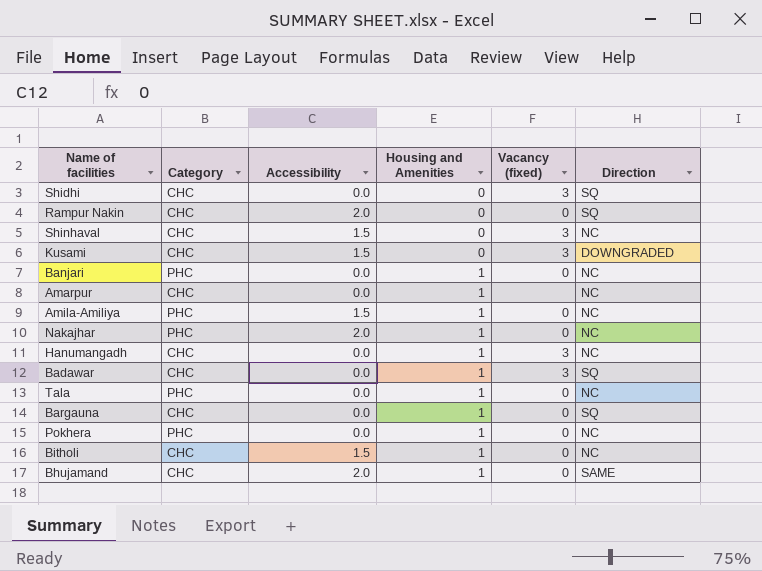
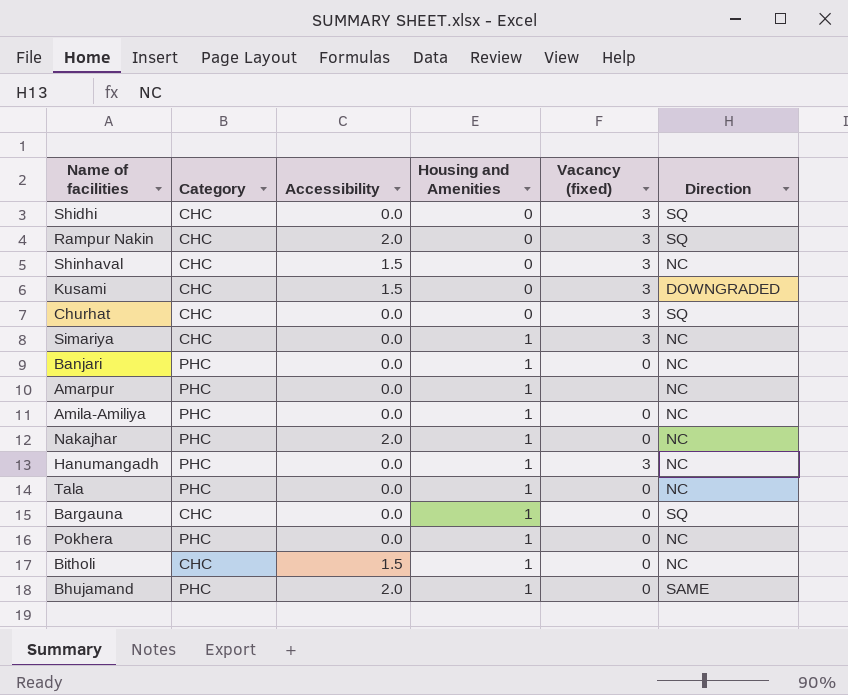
row Badawar: CHC | 0.0 | 1 | 3 | SQ -> none
Rampur Nakin | Vacancy (fixed): 0 -> 3
row Churhat: none -> CHC | 0.0 | 0 | 3 | SQ
row Simariya: none -> CHC | 0.0 | 1 | 3 | NC
Amarpur | Category: CHC -> PHC
Amila-Amiliya | Accessibility: 1.5 -> 0.0
Hanumangadh | Category: CHC -> PHC
Bhujamand | Category: CHC -> PHC

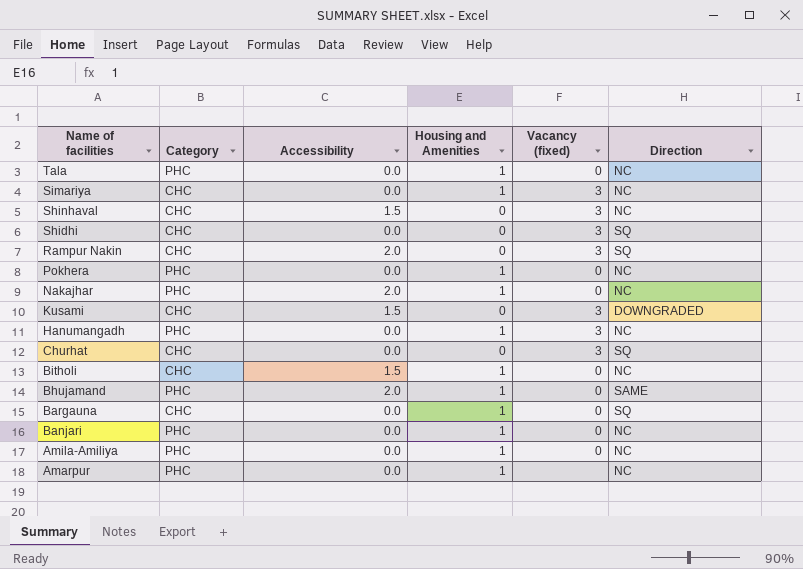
row order: Housing and Amenities ascending -> Name of facilities descending

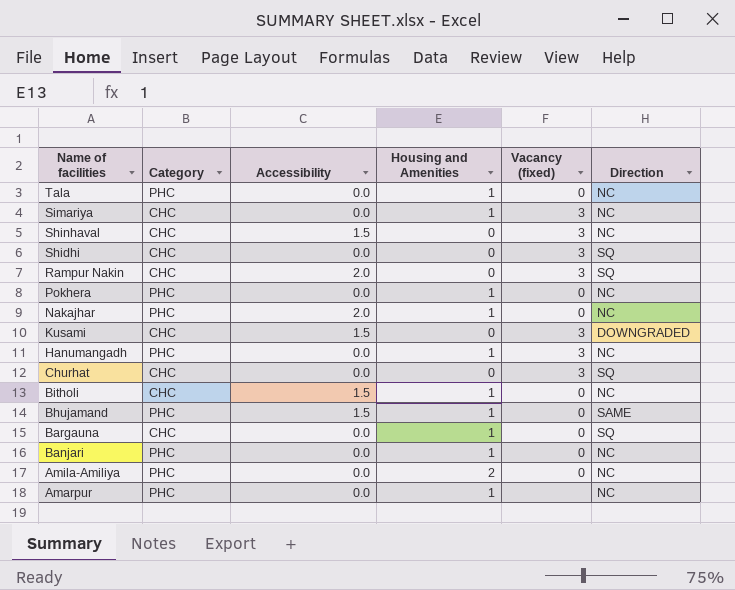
Bhujamand | Accessibility: 2.0 -> 1.5
Amila-Amiliya | Housing and Amenities: 1 -> 2

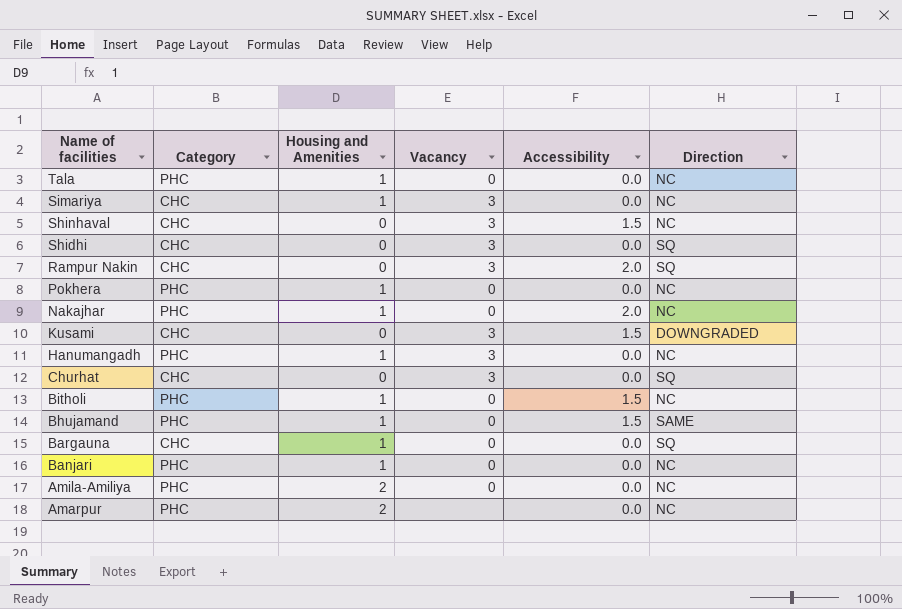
column name: Vacancy (fixed) -> Vacancy
column Accessibility | position: 3 -> 5
Bitholi | Category: CHC -> PHC
Amarpur | Housing and Amenities: 1 -> 2

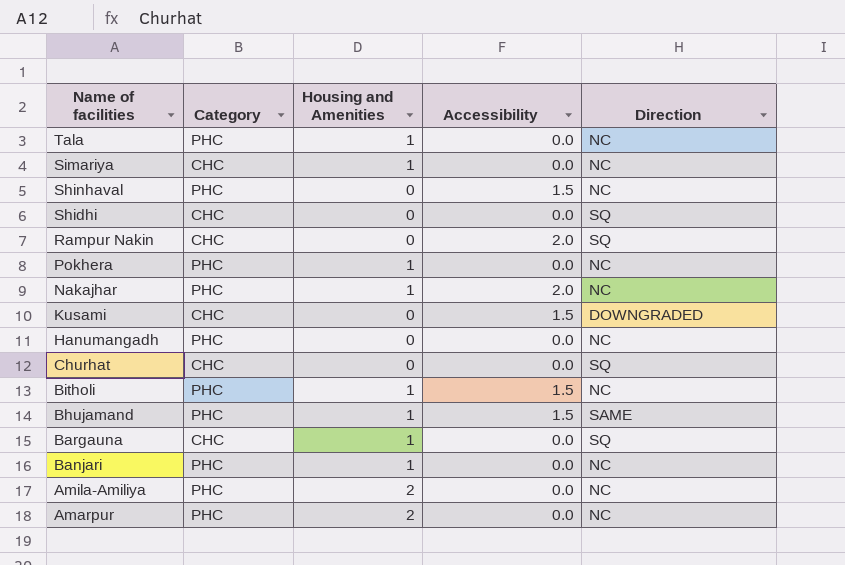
column Vacancy | position: 4 -> none
Shinhaval | Category: CHC -> PHC
Hanumangadh | Housing and Amenities: 1 -> 0

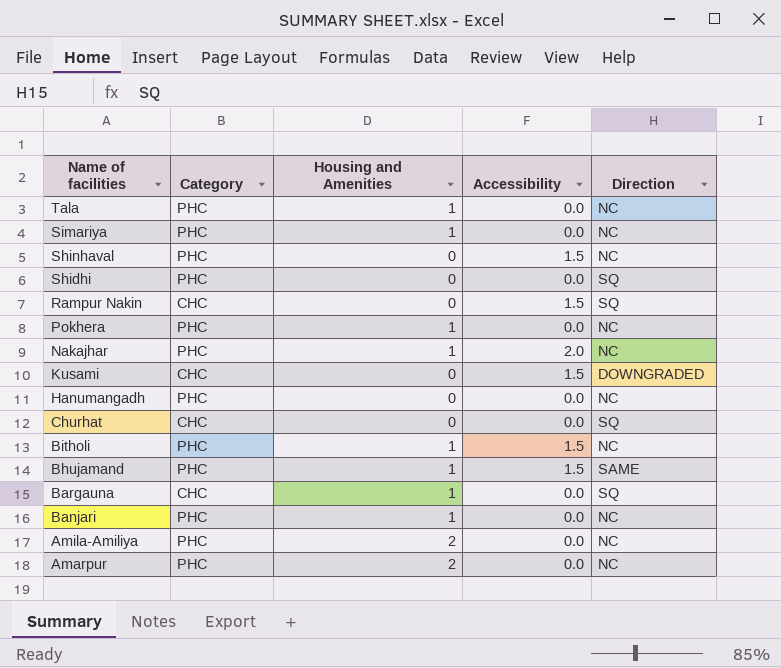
Simariya | Category: CHC -> PHC
Shidhi | Category: CHC -> PHC
Rampur Nakin | Accessibility: 2.0 -> 1.5

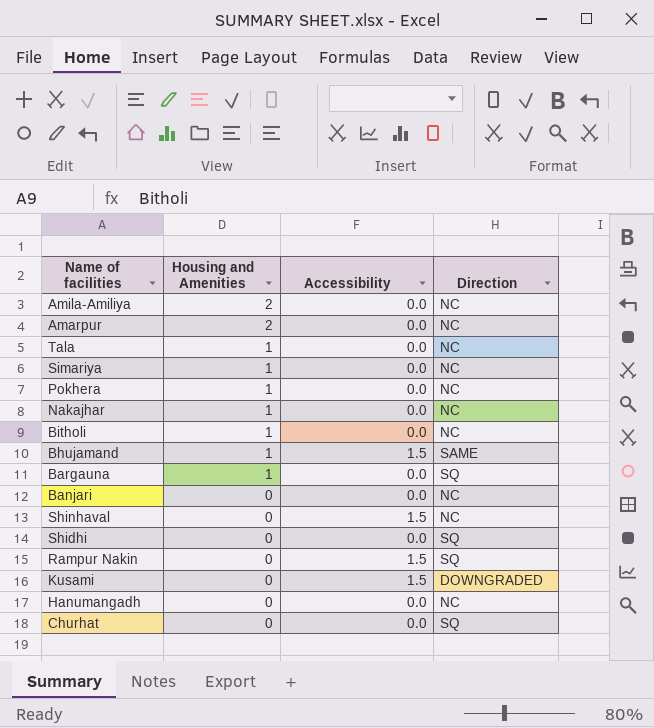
row order: Name of facilities descending -> Housing and Amenities descending
column Category | position: 2 -> none
Nakajhar | Accessibility: 2.0 -> 0.0
Bitholi | Accessibility: 1.5 -> 0.0
Banjari | Housing and Amenities: 1 -> 0

